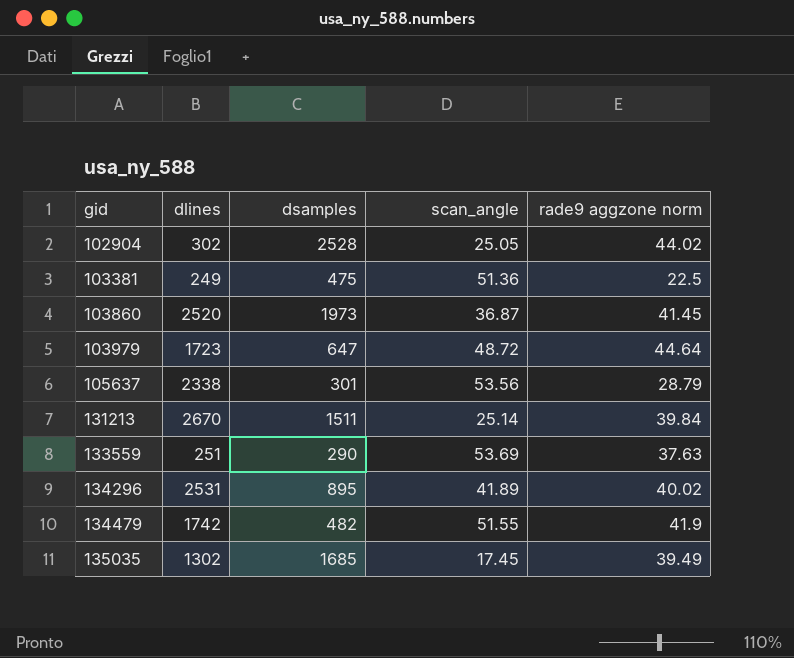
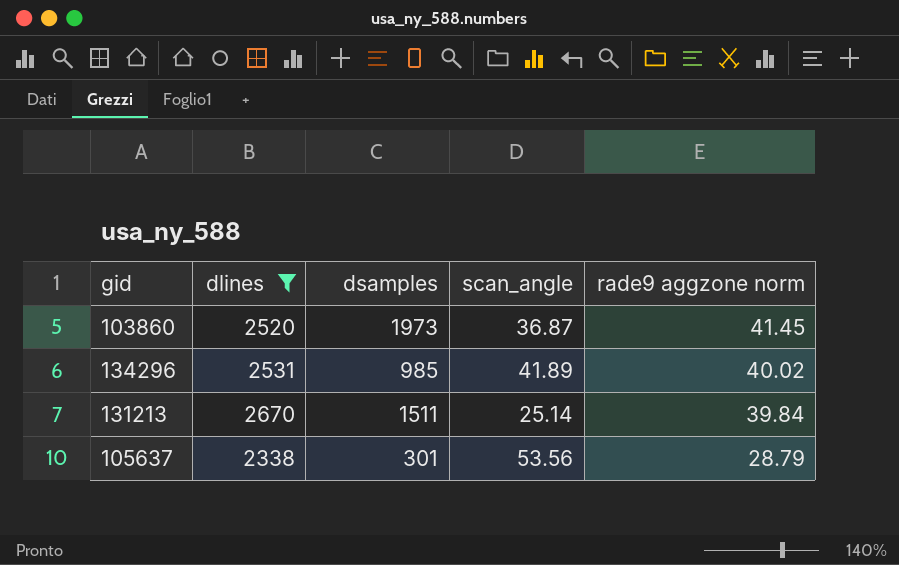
filter: none -> dlines >= 2338
row order: gid ascending -> rade9 aggzone norm descending
134296 | dsamples: 895 -> 985

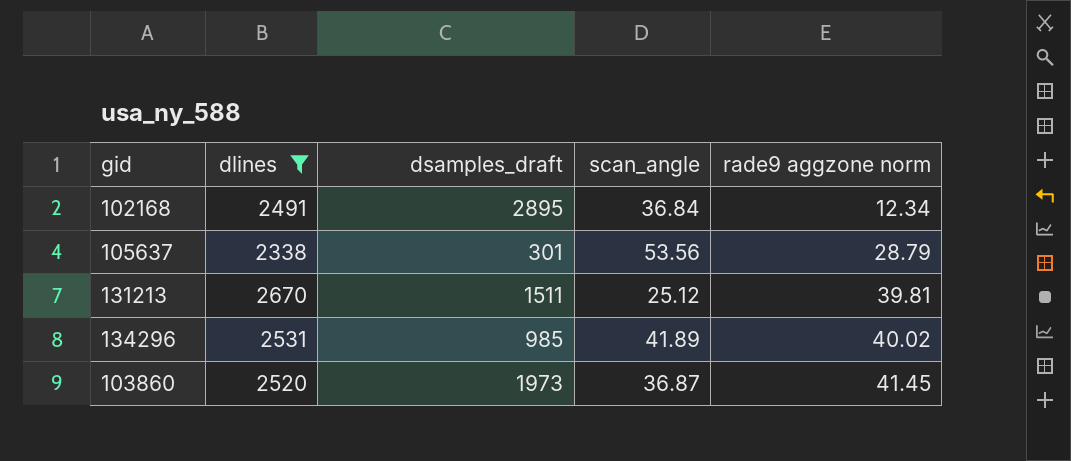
row order: rade9 aggzone norm descending -> rade9 aggzone norm ascending
column name: dsamples -> dsamples_draft
row 102168: none -> 2491 | 2895 | 36.84 | 12.34
131213 | scan_angle: 25.14 -> 25.12
131213 | rade9 aggzone norm: 39.84 -> 39.81

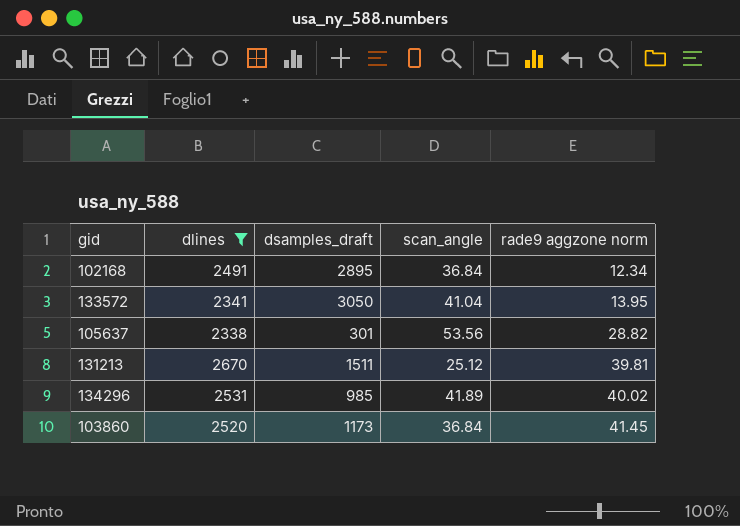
row 133572: none -> 2341 | 3050 | 41.04 | 13.95
105637 | rade9 aggzone norm: 28.79 -> 28.82
103860 | dsamples_draft: 1973 -> 1173
103860 | scan_angle: 36.87 -> 36.84

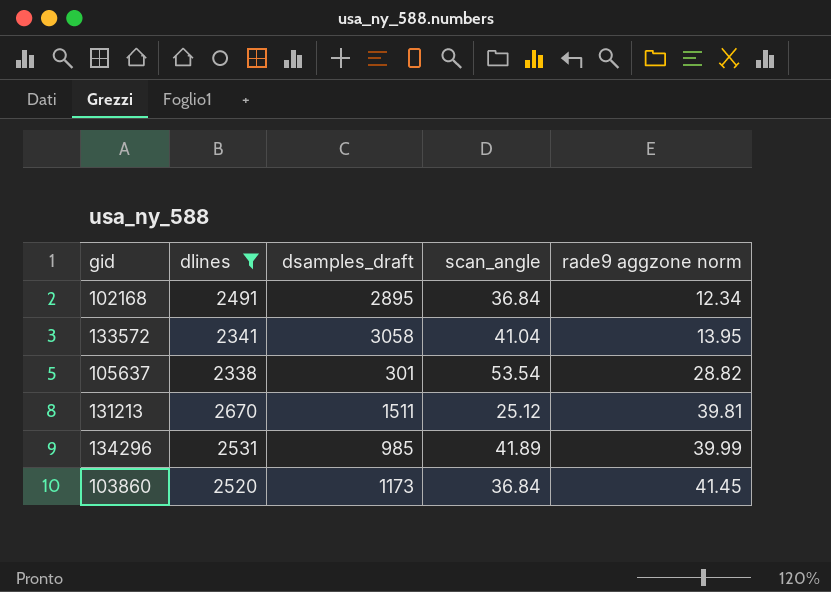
133572 | dsamples_draft: 3050 -> 3058
105637 | scan_angle: 53.56 -> 53.54
134296 | rade9 aggzone norm: 40.02 -> 39.99

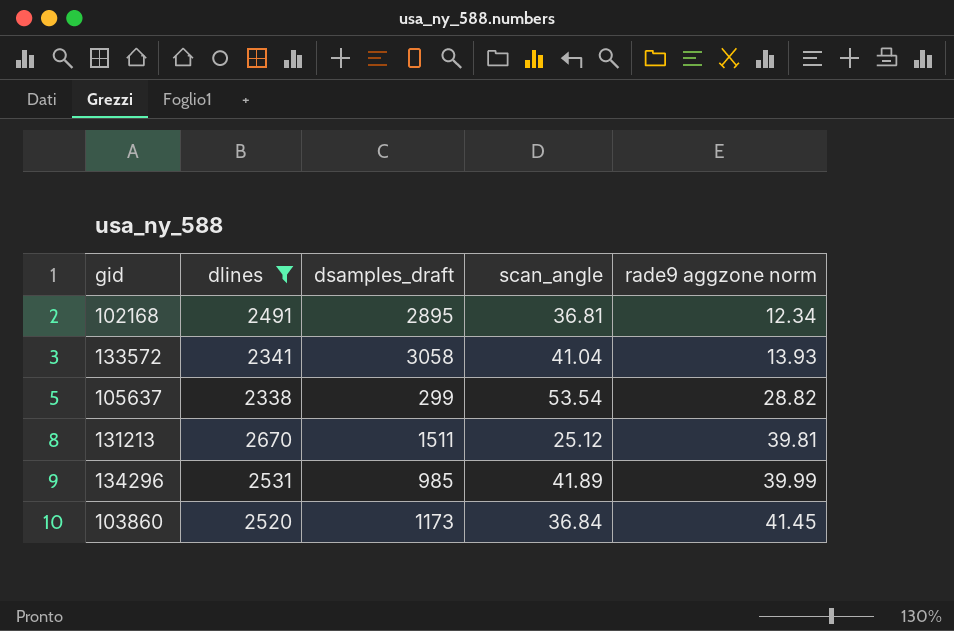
102168 | scan_angle: 36.84 -> 36.81
133572 | rade9 aggzone norm: 13.95 -> 13.93
105637 | dsamples_draft: 301 -> 299

